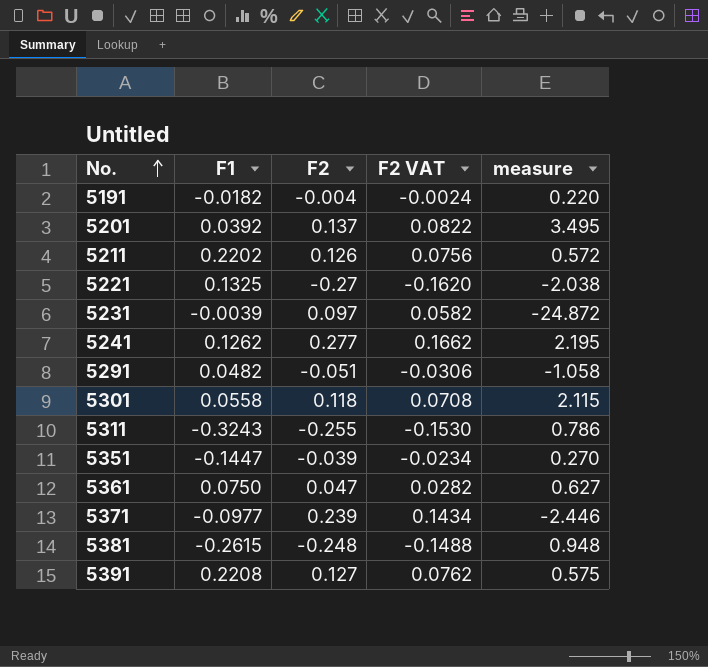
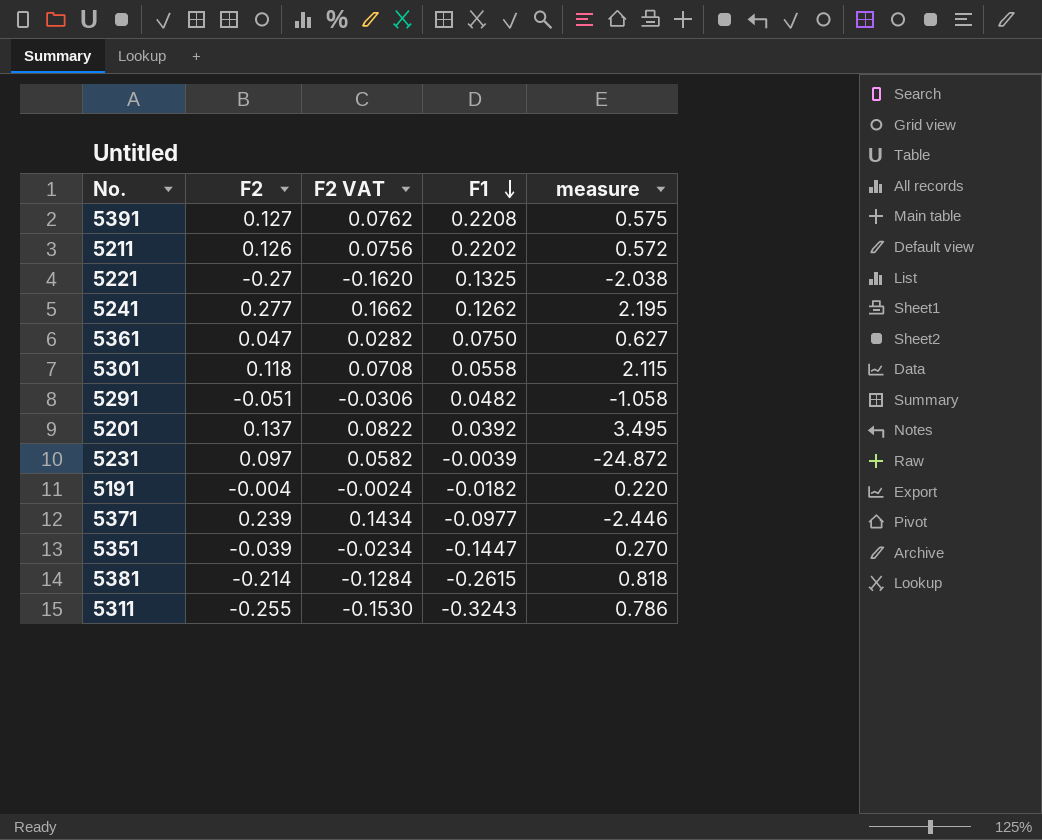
row order: No. ascending -> F1 descending
column F1 | position: 2 -> 4
5381 | F2: -0.248 -> -0.214
5381 | F2 VAT: -0.1488 -> -0.1284
5381 | measure: 0.948 -> 0.818

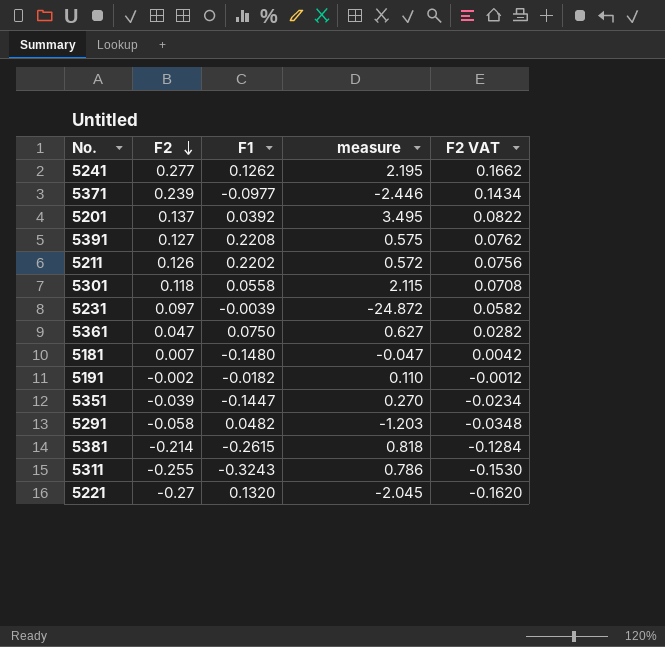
row order: F1 descending -> F2 descending
column F2 VAT | position: 3 -> 5
row 5181: none -> 0.007 | -0.1480 | -0.047 | 0.0042
5191 | F2: -0.004 -> -0.002
5191 | measure: 0.220 -> 0.110
5191 | F2 VAT: -0.0024 -> -0.0012
5291 | F2: -0.051 -> -0.058
5291 | measure: -1.058 -> -1.203
5291 | F2 VAT: -0.0306 -> -0.0348
5221 | F1: 0.1325 -> 0.1320
5221 | measure: -2.038 -> -2.045

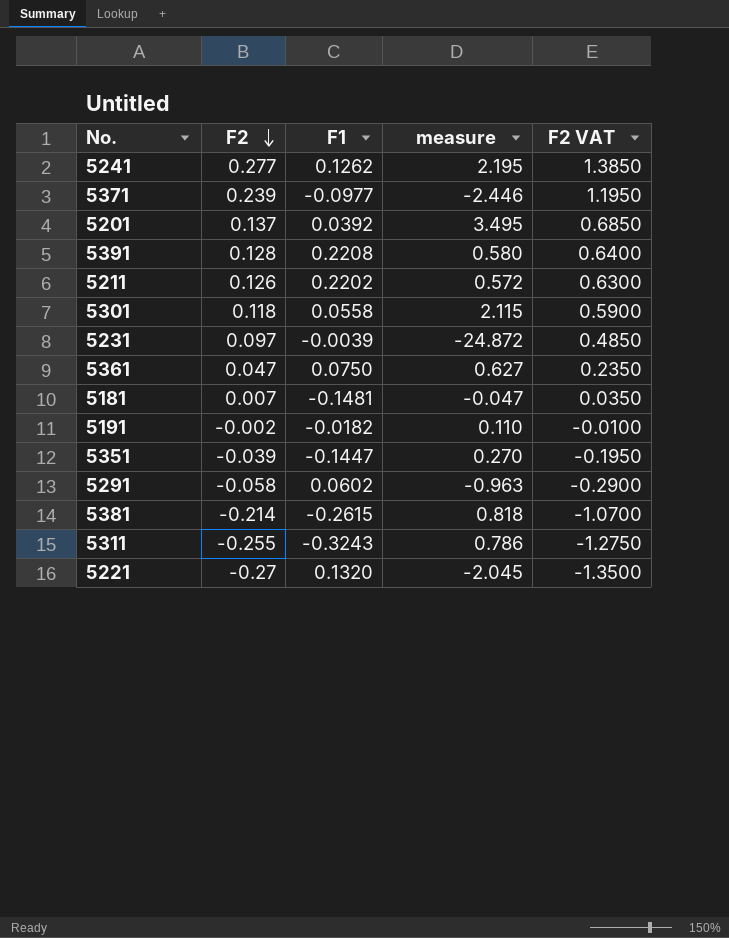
column F2 VAT | formula: [F2] * 0.6 -> [F2] * 5
5391 | F2: 0.127 -> 0.128
5391 | measure: 0.575 -> 0.580
5181 | F1: -0.1480 -> -0.1481
5291 | F1: 0.0482 -> 0.0602
5291 | measure: -1.203 -> -0.963

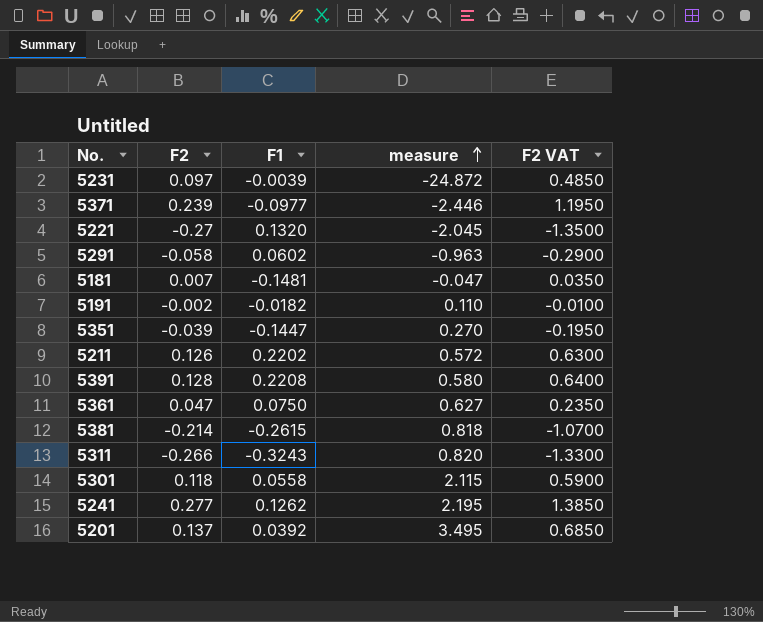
row order: F2 descending -> measure ascending
5311 | F2: -0.255 -> -0.266
5311 | measure: 0.786 -> 0.820
5311 | F2 VAT: -1.2750 -> -1.3300

